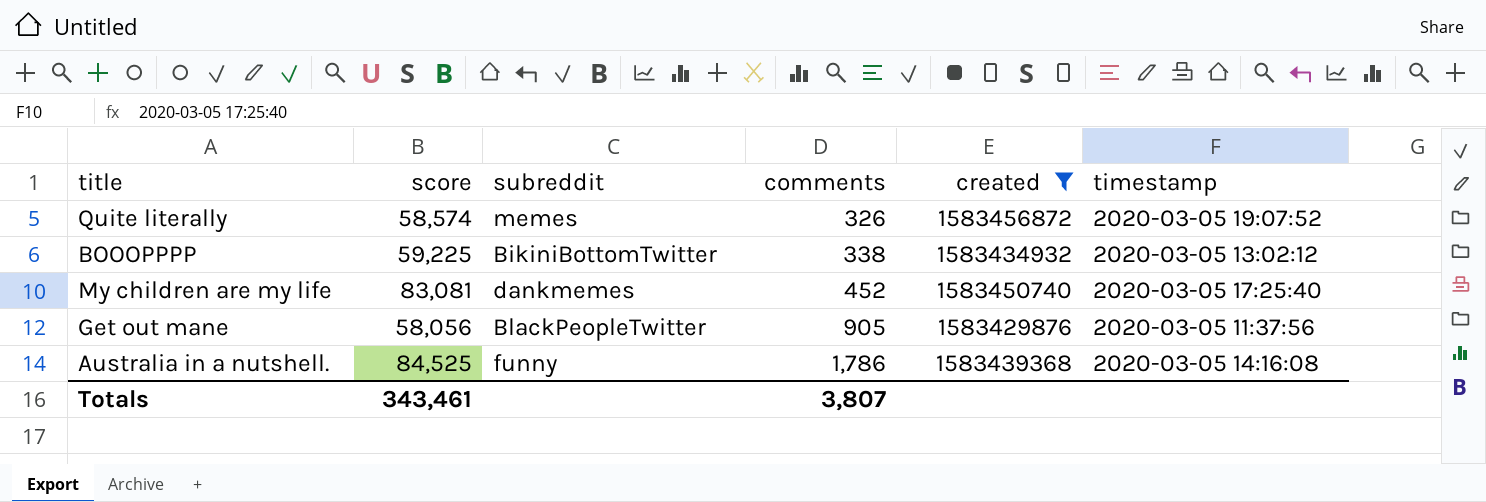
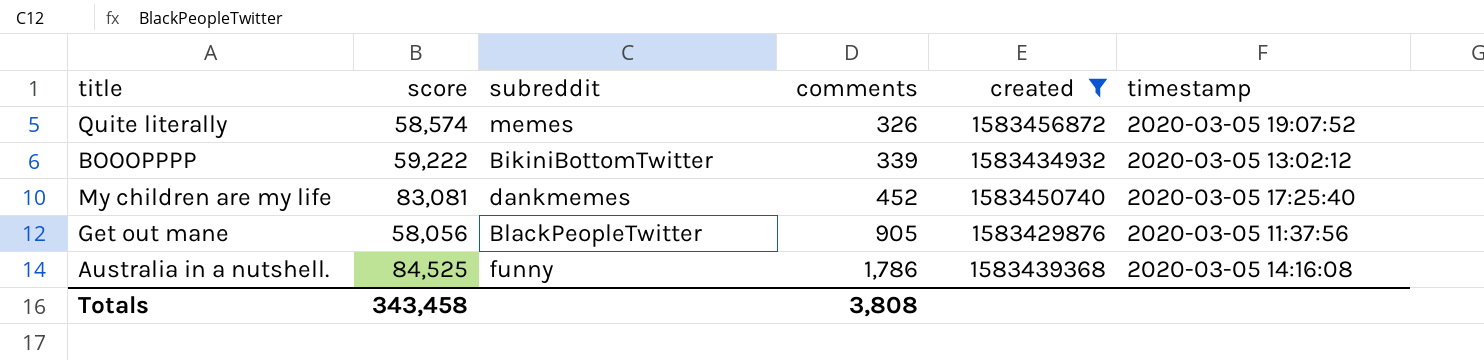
BOOOPPPP | score: 59,225 -> 59,222
BOOOPPPP | comments: 338 -> 339
Totals | score: 343,461 -> 343,458
Totals | comments: 3,807 -> 3,808

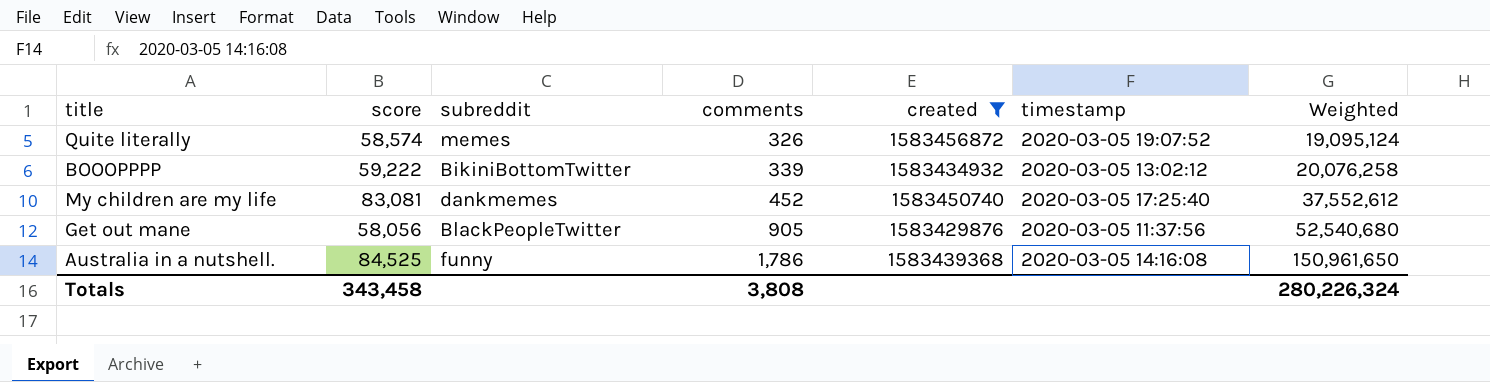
column Weighted | formula: none -> [score] * [comments]

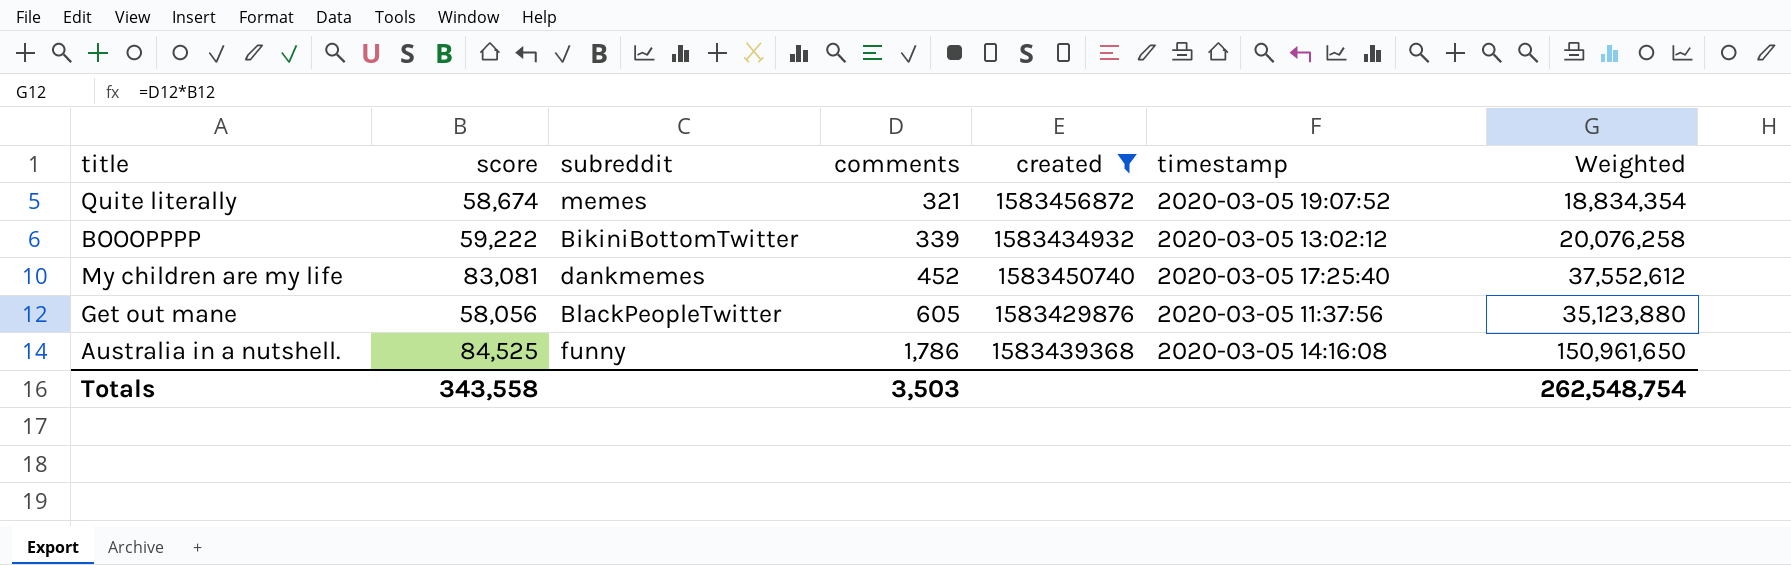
Quite literally | score: 58,574 -> 58,674
Quite literally | comments: 326 -> 321
Quite literally | Weighted: 19,095,124 -> 18,834,354
Get out mane | comments: 905 -> 605
Get out mane | Weighted: 52,540,680 -> 35,123,880
Totals | score: 343,458 -> 343,558
Totals | comments: 3,808 -> 3,503
Totals | Weighted: 280,226,324 -> 262,548,754

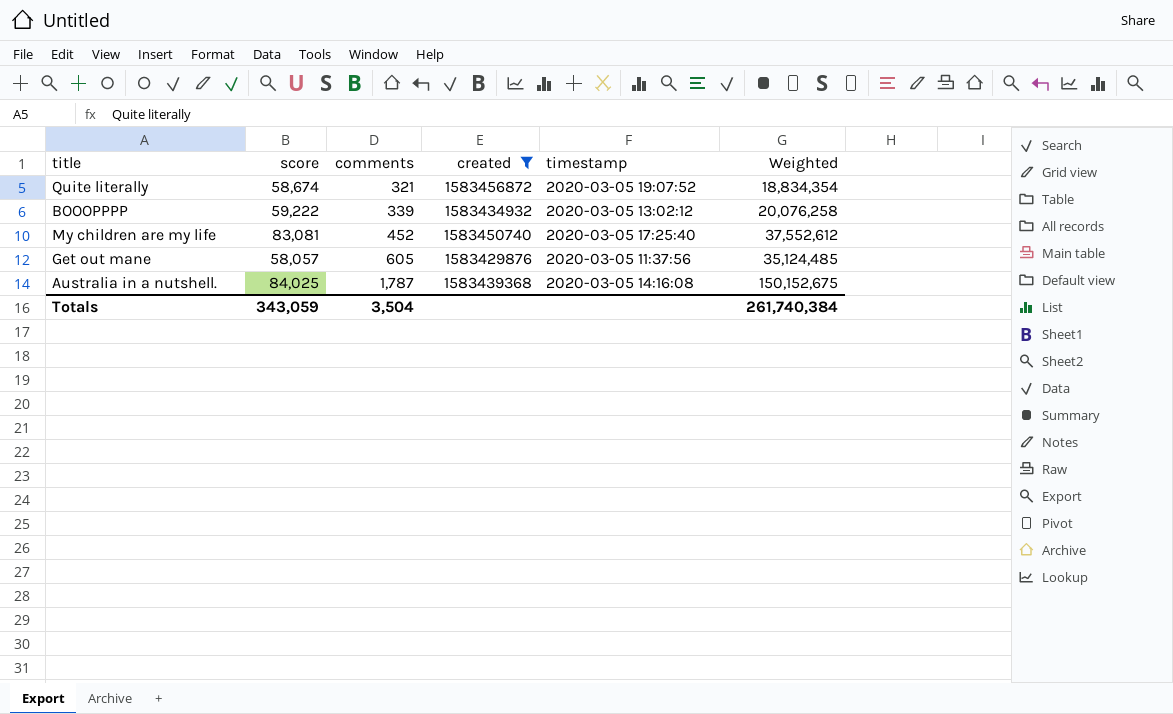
column subreddit | position: 3 -> none
Get out mane | score: 58,056 -> 58,057
Get out mane | Weighted: 35,123,880 -> 35,124,485
Australia in a nutshell. | score: 84,525 -> 84,025
Australia in a nutshell. | comments: 1,786 -> 1,787
Australia in a nutshell. | Weighted: 150,961,650 -> 150,152,675
Totals | score: 343,558 -> 343,059
Totals | comments: 3,503 -> 3,504
Totals | Weighted: 262,548,754 -> 261,740,384

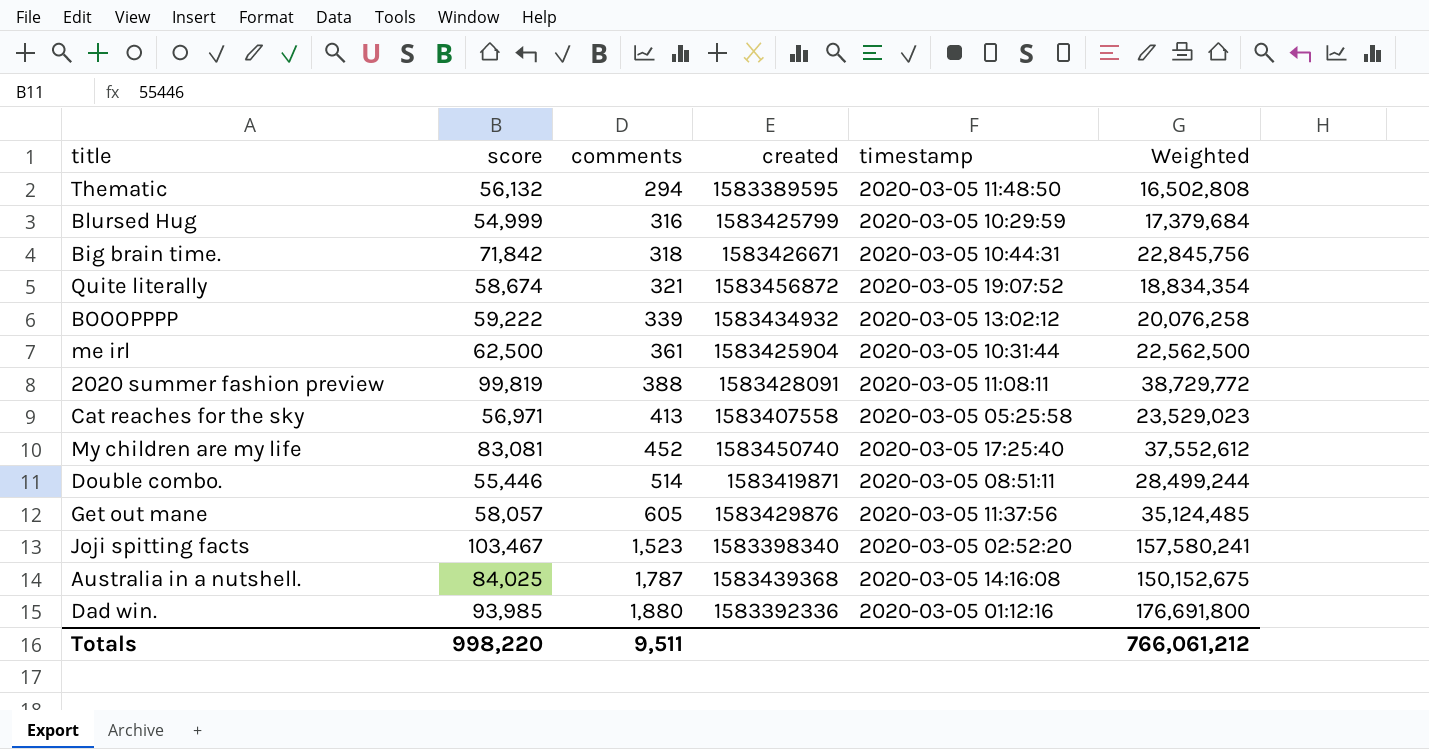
filter: created >= 1583429876 -> none
Totals | score: 343,059 -> 998,220
Totals | comments: 3,504 -> 9,511
Totals | Weighted: 261,740,384 -> 766,061,212

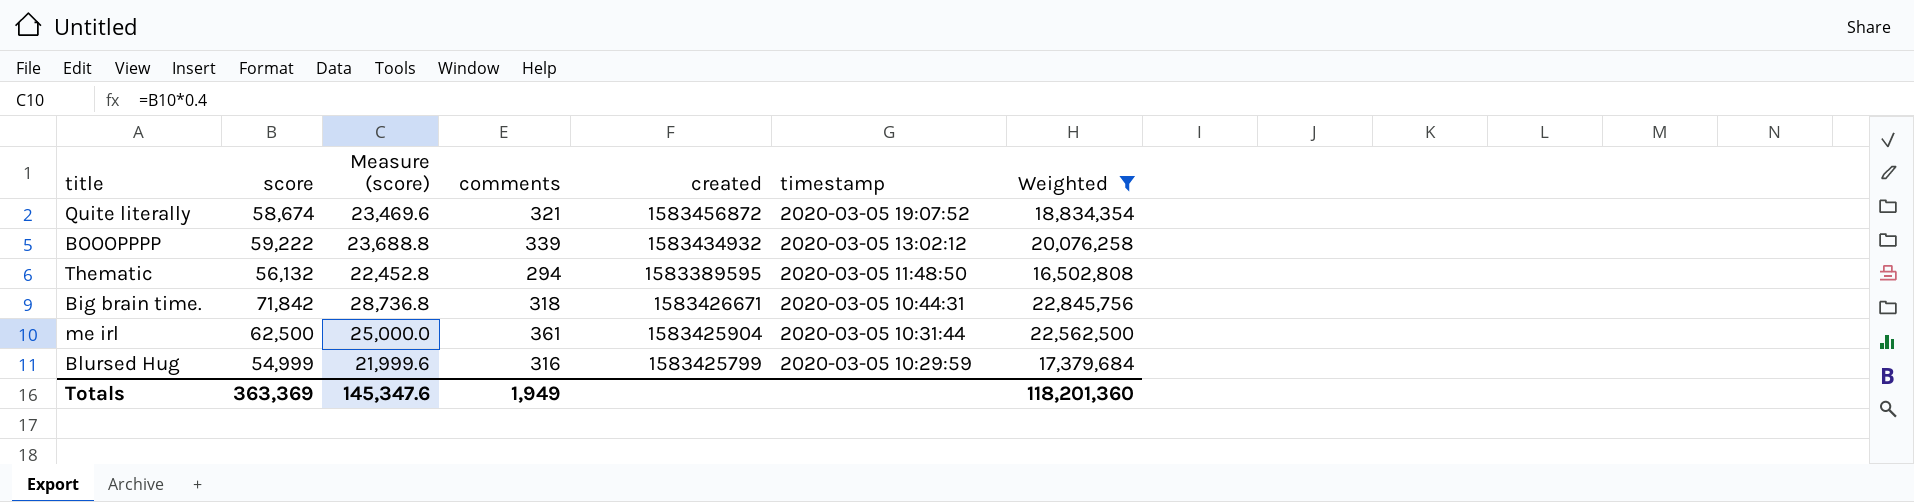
filter: none -> Weighted <= 22,845,756
row order: comments ascending -> timestamp descending
column Measure (score) | formula: none -> [score] * 0.4
Totals | score: 998,220 -> 363,369
Totals | comments: 9,511 -> 1,949
Totals | Weighted: 766,061,212 -> 118,201,360

